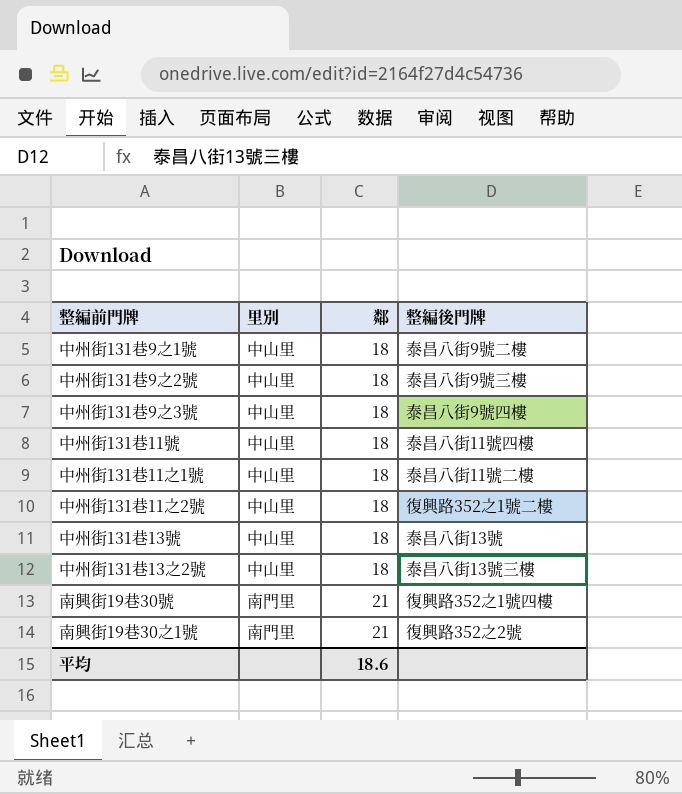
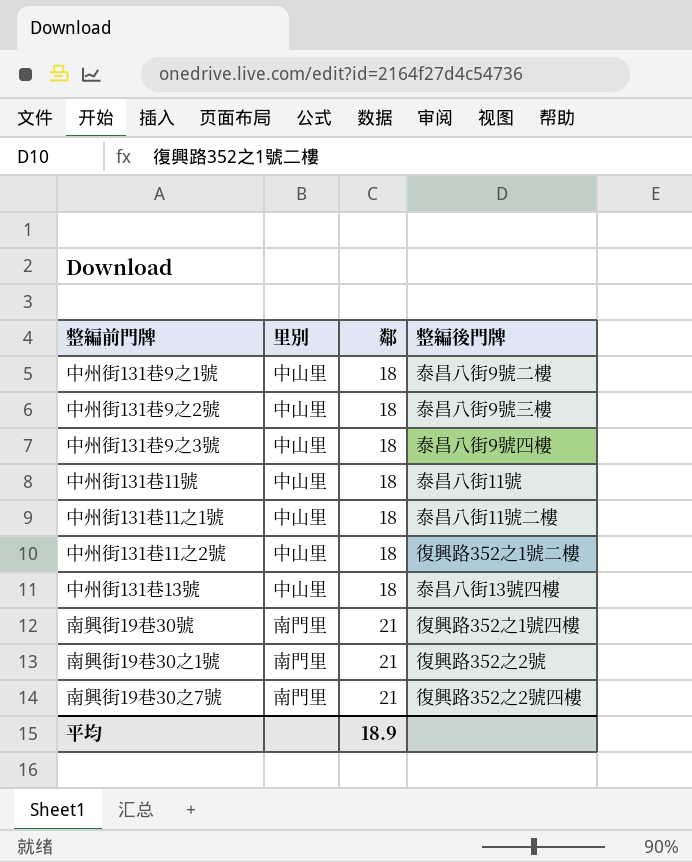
row 中州街131巷13之2號: 中山里 | 18 | 泰昌八街13號三樓 -> none
中州街131巷11號 | 整編後門牌: 泰昌八街11號四樓 -> 泰昌八街11號
中州街131巷13號 | 整編後門牌: 泰昌八街13號 -> 泰昌八街13號四樓
row 南興街19巷30之7號: none -> 南門里 | 21 | 復興路352之2號四樓
平均 | 鄰: 18.6 -> 18.9

